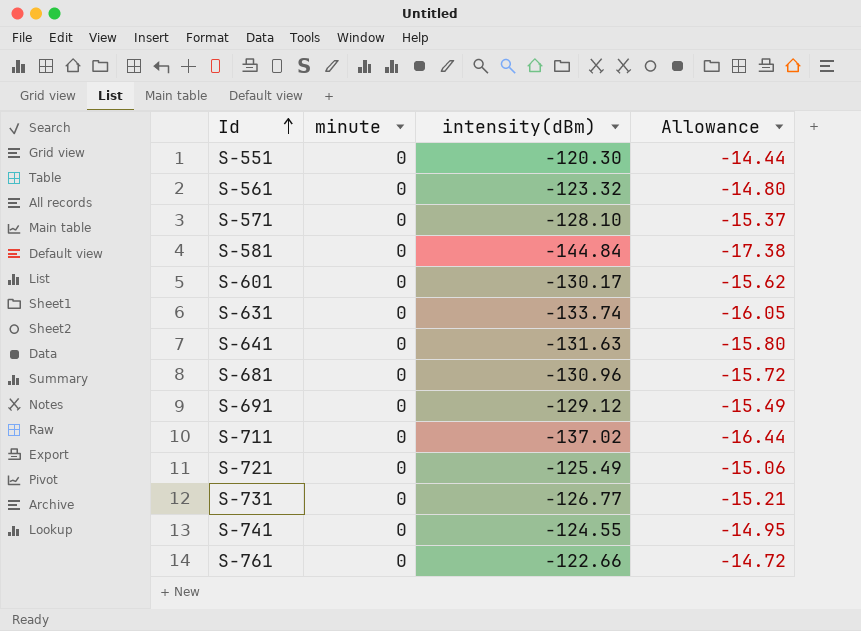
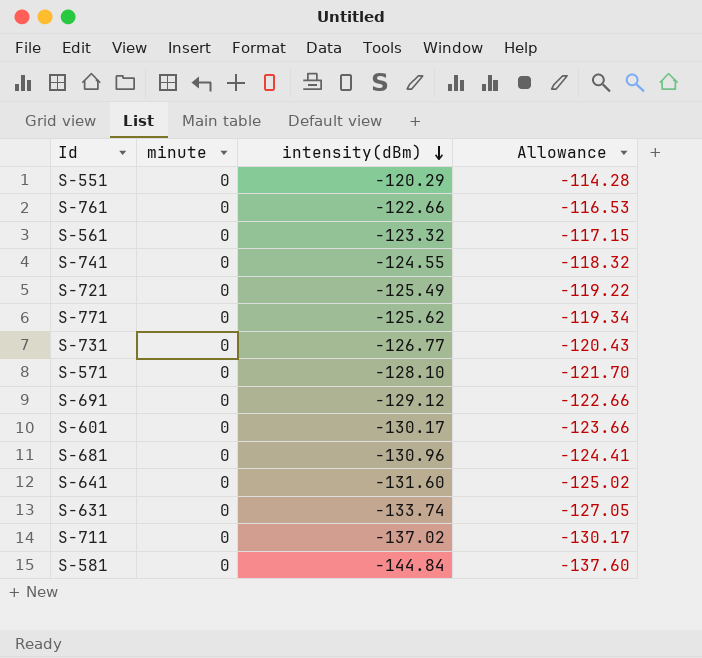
row order: Id ascending -> intensity(dBm) descending
column Allowance | formula: [intensity(dBm)] * 0.12 -> [intensity(dBm)] * 0.95
S-551 | intensity(dBm): -120.30 -> -120.29
row S-771: none -> 0 | -125.62 | -119.34
S-641 | intensity(dBm): -131.63 -> -131.60

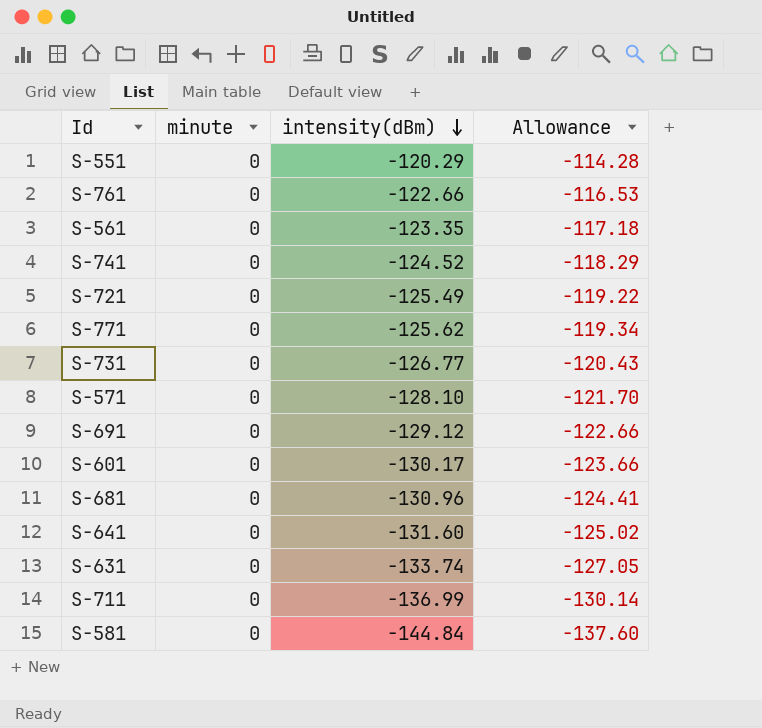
S-561 | intensity(dBm): -123.32 -> -123.35
S-561 | Allowance: -117.15 -> -117.18
S-741 | intensity(dBm): -124.55 -> -124.52
S-741 | Allowance: -118.32 -> -118.29
S-711 | intensity(dBm): -137.02 -> -136.99
S-711 | Allowance: -130.17 -> -130.14

